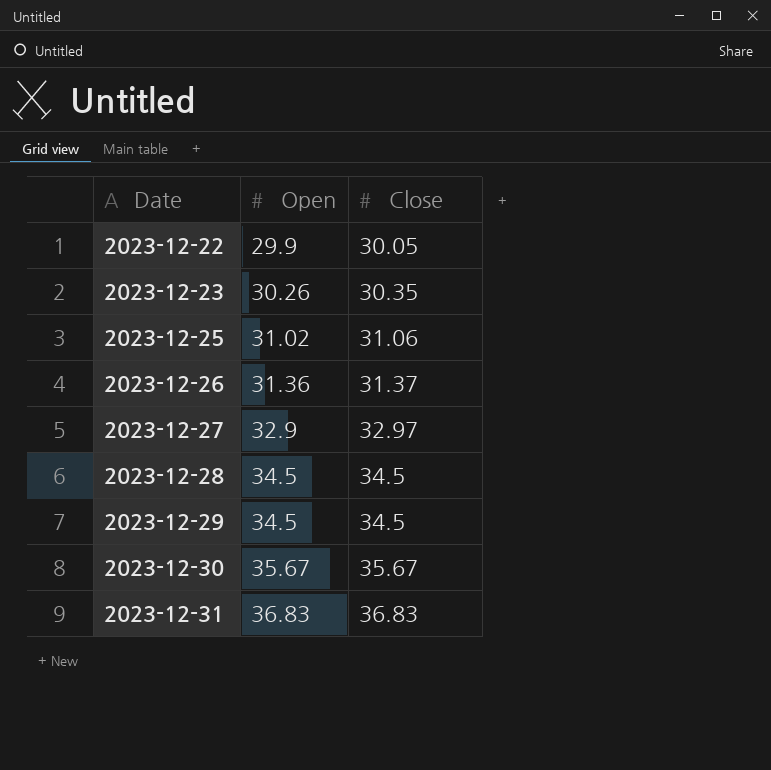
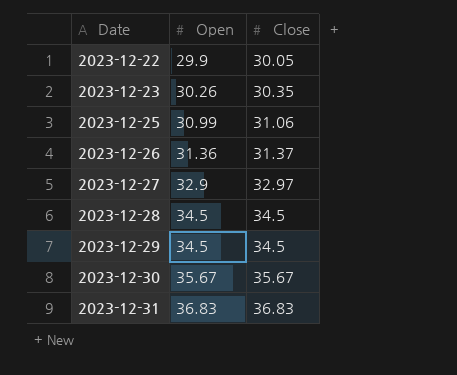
2023-12-25 | Open: 31.02 -> 30.99

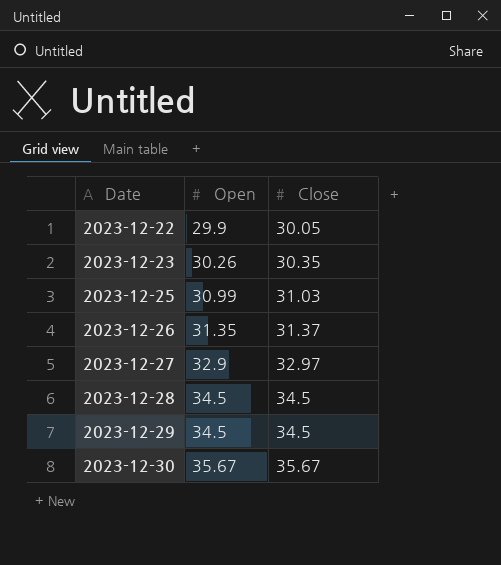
row 2023-12-31: 36.83 | 36.83 -> none
2023-12-25 | Close: 31.06 -> 31.03
2023-12-26 | Open: 31.36 -> 31.35

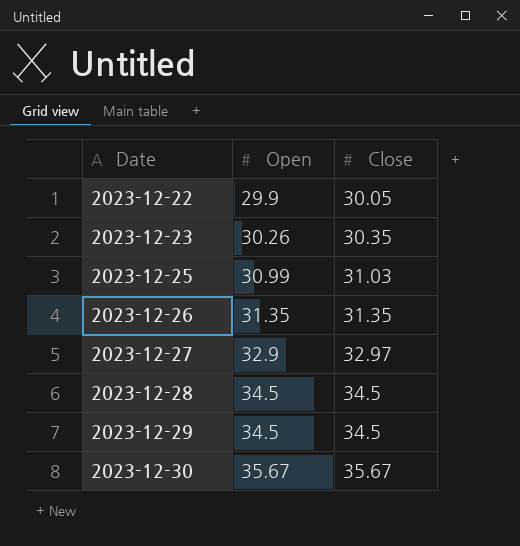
2023-12-26 | Close: 31.37 -> 31.35

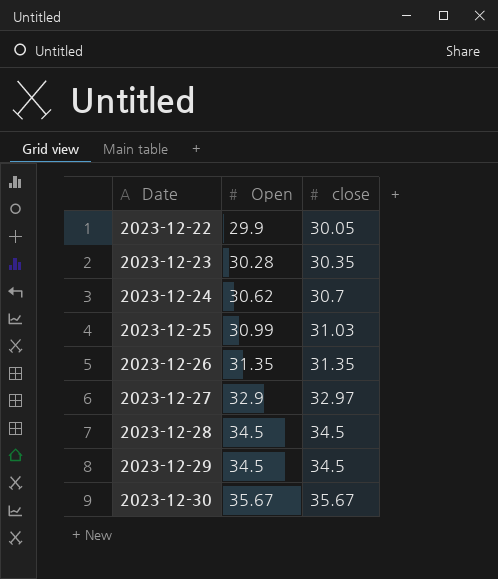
column name: Close -> close
2023-12-23 | Open: 30.26 -> 30.28
row 2023-12-24: none -> 30.62 | 30.7

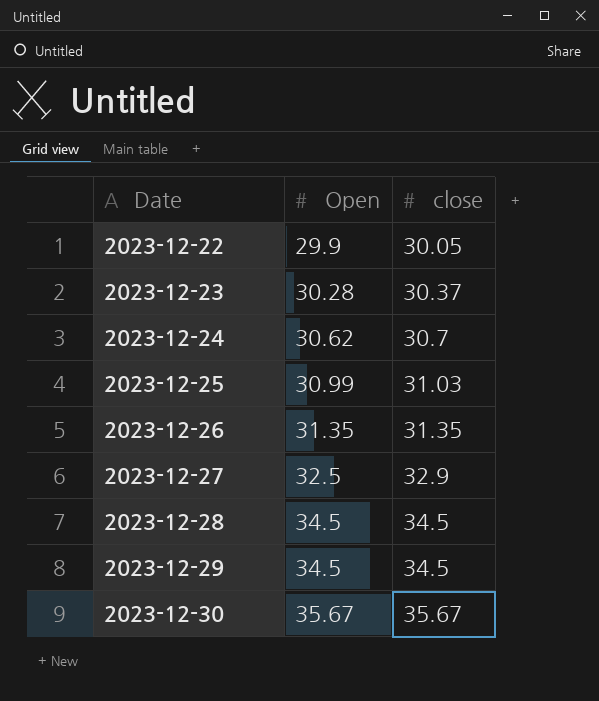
2023-12-23 | close: 30.35 -> 30.37
2023-12-27 | Open: 32.9 -> 32.5
2023-12-27 | close: 32.97 -> 32.9

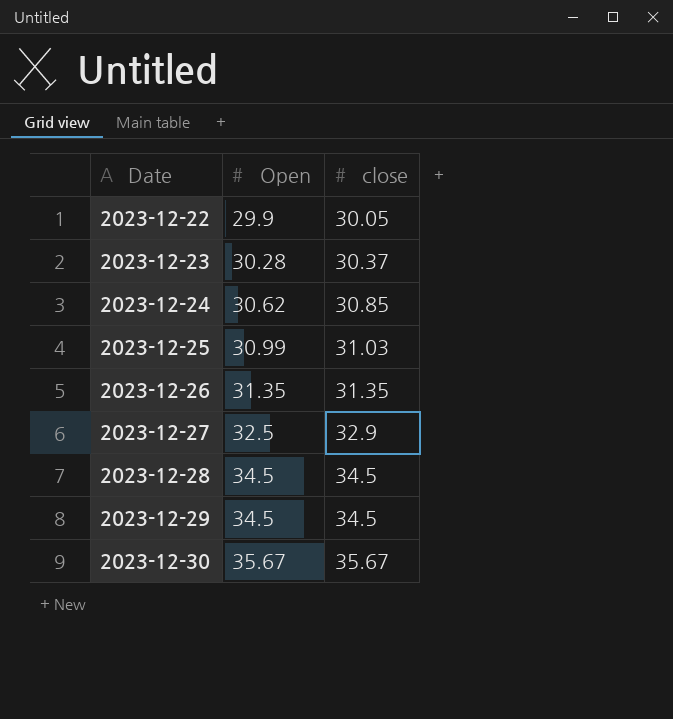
2023-12-24 | close: 30.7 -> 30.85

